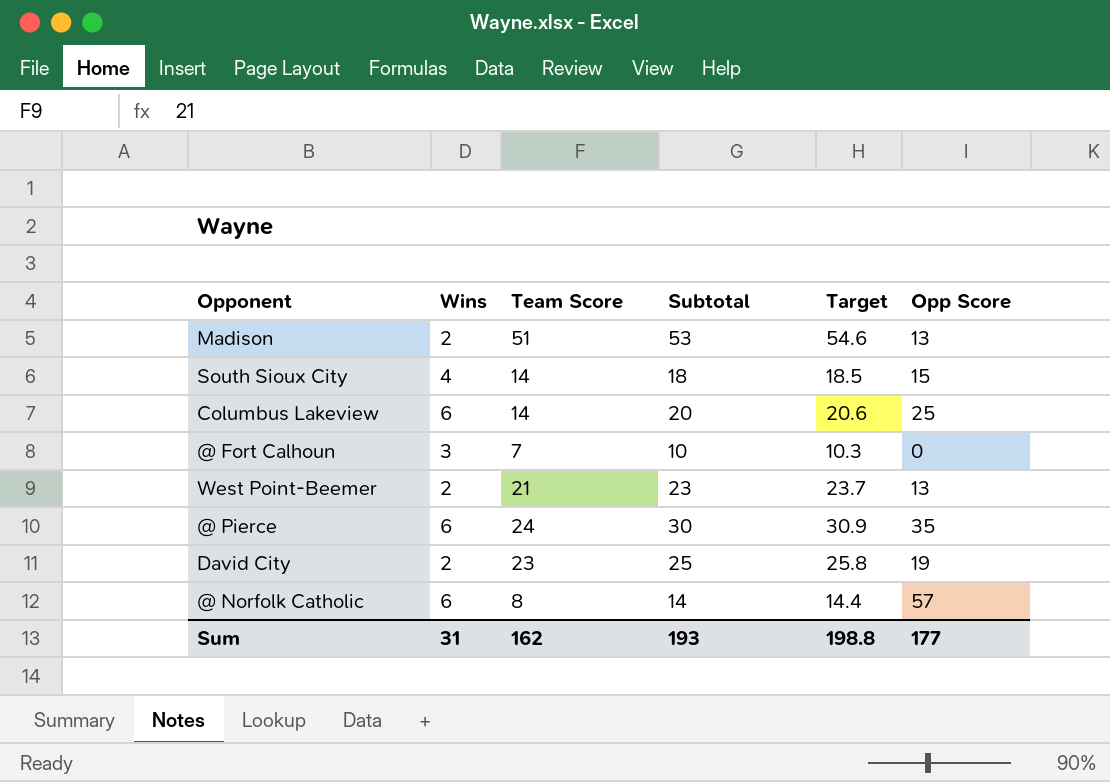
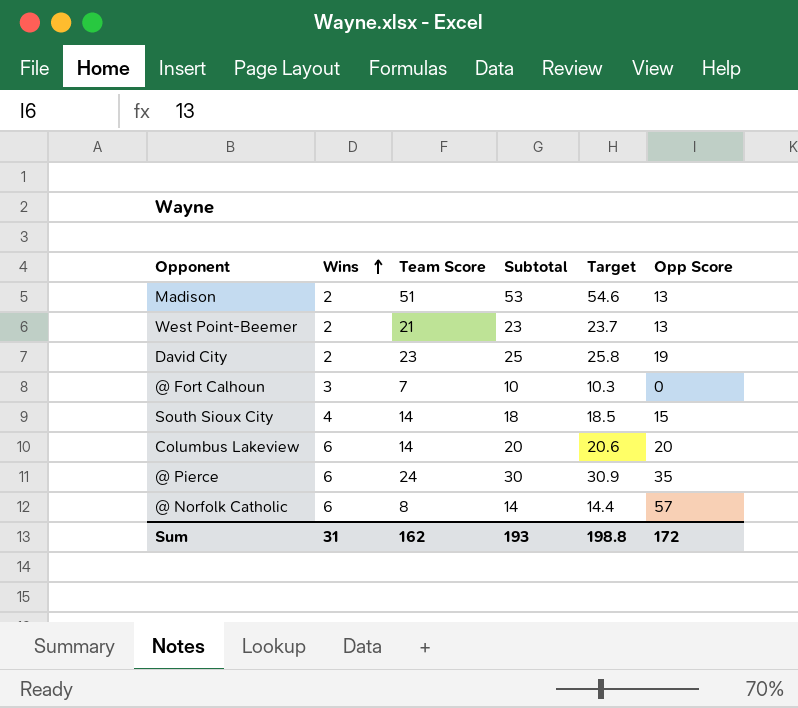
row order: none -> Wins ascending
Columbus Lakeview | Opp Score: 25 -> 20
Sum | Opp Score: 177 -> 172

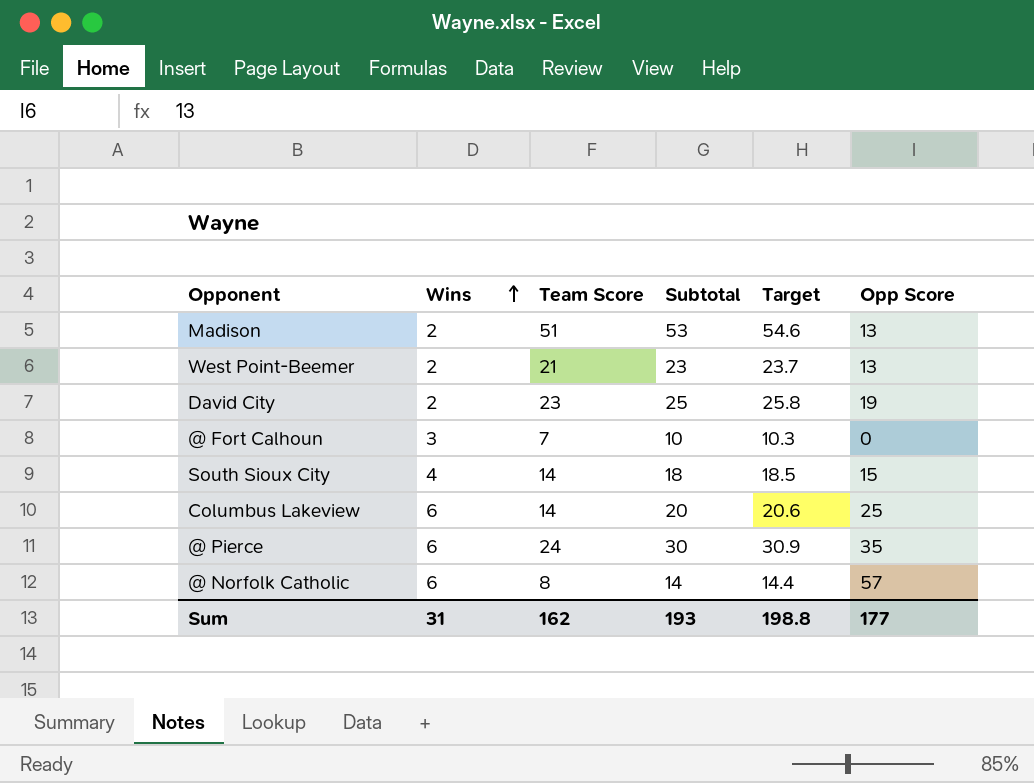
Columbus Lakeview | Opp Score: 20 -> 25
Sum | Opp Score: 172 -> 177

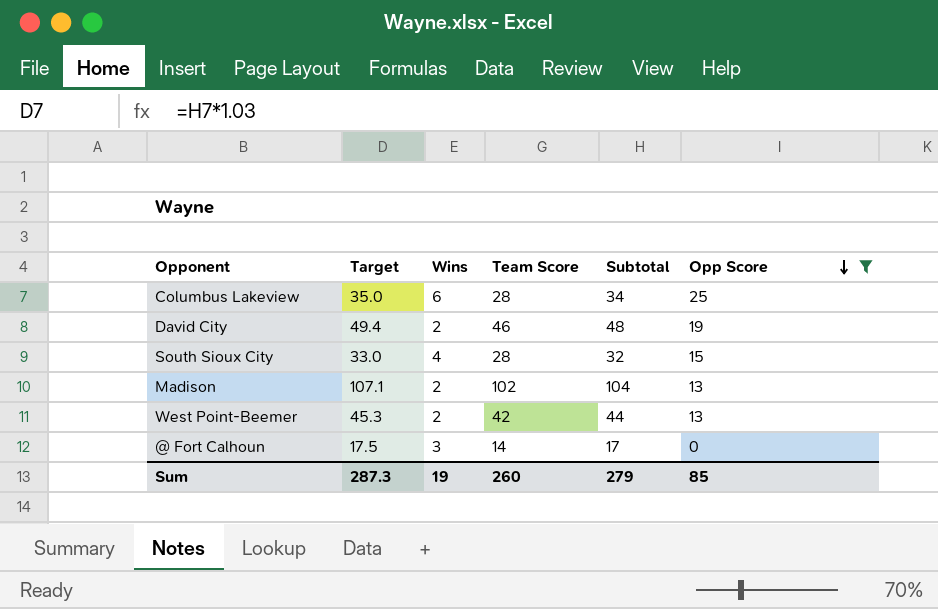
filter: none -> Opp Score <= 25
row order: Wins ascending -> Opp Score descending
column Target | position: 5 -> 2
Columbus Lakeview | Target: 20.6 -> 35.0
Columbus Lakeview | Team Score: 14 -> 28
Columbus Lakeview | Subtotal: 20 -> 34
David City | Target: 25.8 -> 49.4
David City | Team Score: 23 -> 46
David City | Subtotal: 25 -> 48
South Sioux City | Target: 18.5 -> 33.0
South Sioux City | Team Score: 14 -> 28
South Sioux City | Subtotal: 18 -> 32
Madison | Target: 54.6 -> 107.1
Madison | Team Score: 51 -> 102
Madison | Subtotal: 53 -> 104
West Point-Beemer | Target: 23.7 -> 45.3
West Point-Beemer | Team Score: 21 -> 42
West Point-Beemer | Subtotal: 23 -> 44
@ Fort Calhoun | Target: 10.3 -> 17.5
@ Fort Calhoun | Team Score: 7 -> 14
@ Fort Calhoun | Subtotal: 10 -> 17
Sum | Target: 198.8 -> 287.3
Sum | Wins: 31 -> 19
Sum | Team Score: 162 -> 260
Sum | Subtotal: 193 -> 279
Sum | Opp Score: 177 -> 85

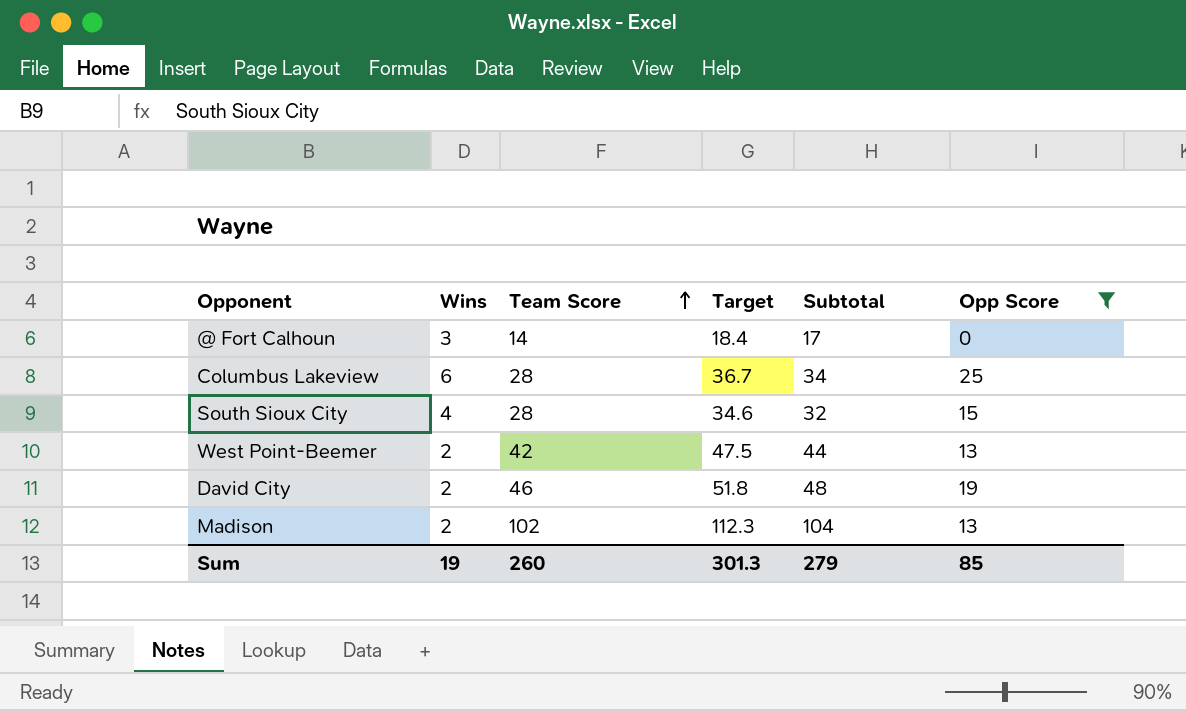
row order: Opp Score descending -> Team Score ascending
column Target | formula: [Subtotal] * 1.03 -> [Subtotal] * 1.08
column Target | position: 2 -> 4
Sum | Target: 287.3 -> 301.3

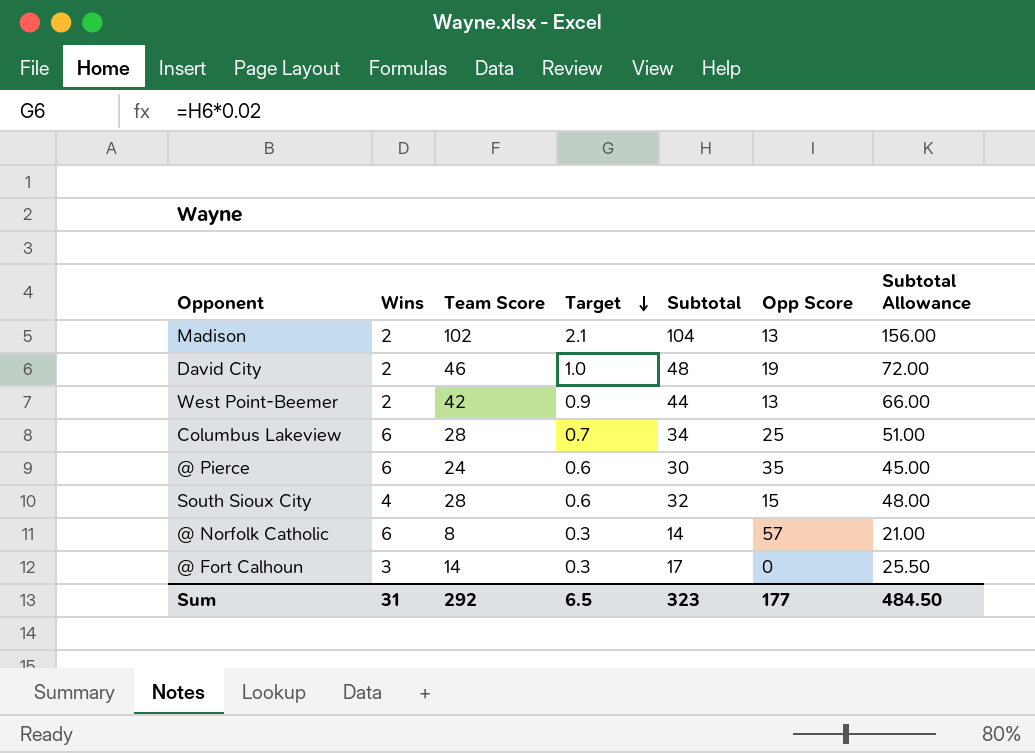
filter: Opp Score <= 25 -> none
row order: Team Score ascending -> Target descending
column Target | formula: [Subtotal] * 1.08 -> [Subtotal] * 0.02
column Subtotal Allowance | formula: none -> [Subtotal] * 1.5
Sum | Wins: 19 -> 31
Sum | Team Score: 260 -> 292
Sum | Target: 301.3 -> 6.5
Sum | Subtotal: 279 -> 323
Sum | Opp Score: 85 -> 177

